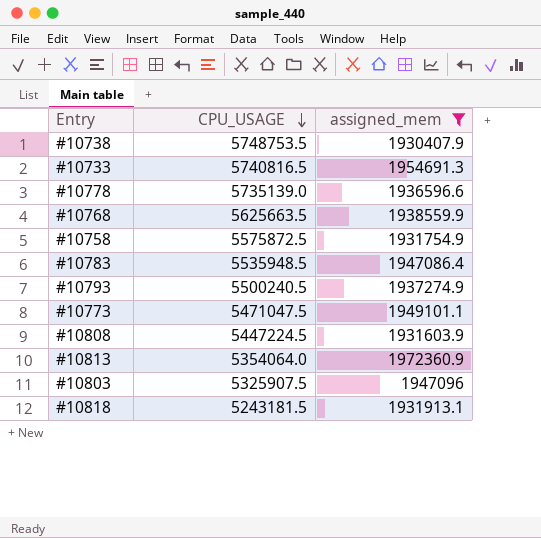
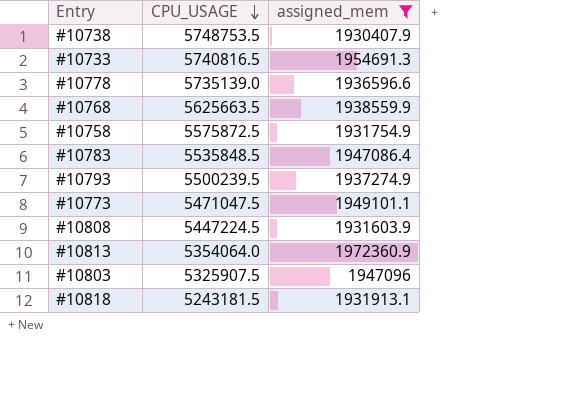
#10783 | CPU_USAGE: 5535948.5 -> 5535848.5
#10793 | CPU_USAGE: 5500240.5 -> 5500239.5

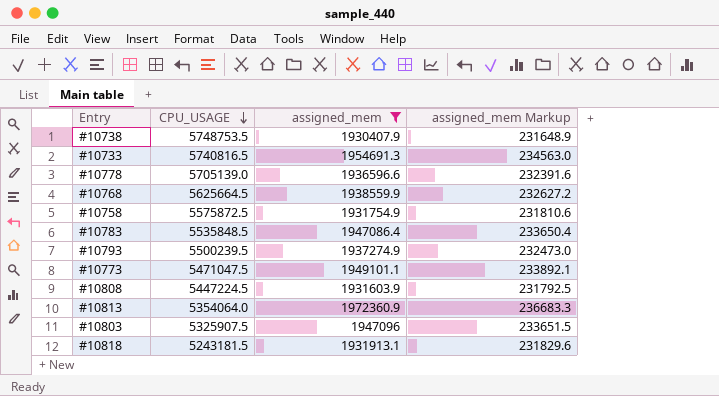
column assigned_mem Markup | formula: none -> [assigned_mem] * 0.12
#10778 | CPU_USAGE: 5735139.0 -> 5705139.0
#10768 | CPU_USAGE: 5625663.5 -> 5625664.5

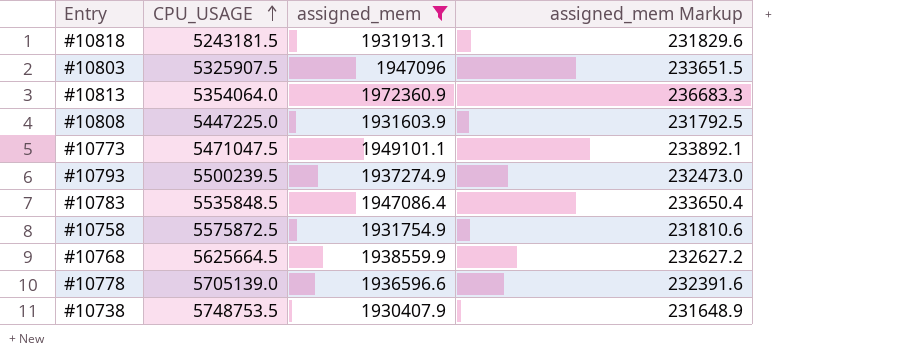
row order: CPU_USAGE descending -> CPU_USAGE ascending
row #10733: 5740816.5 | 1954691.3 | 234563.0 -> none
#10808 | CPU_USAGE: 5447224.5 -> 5447225.0

